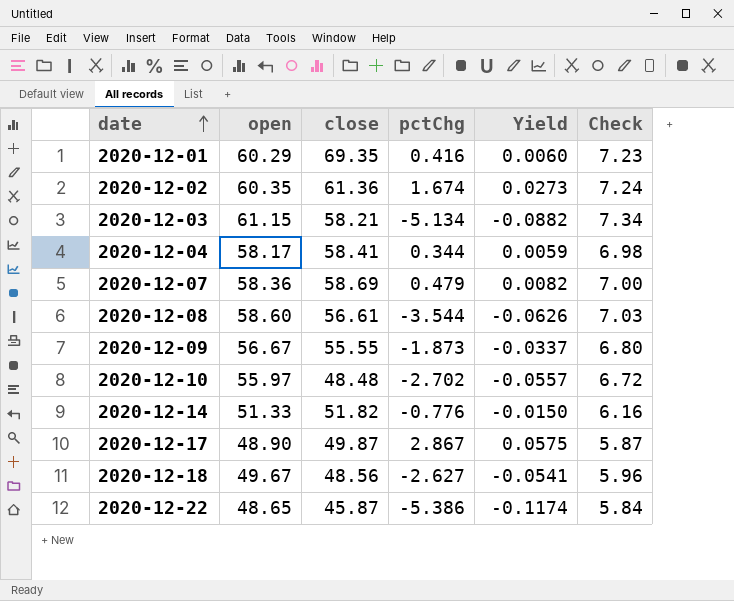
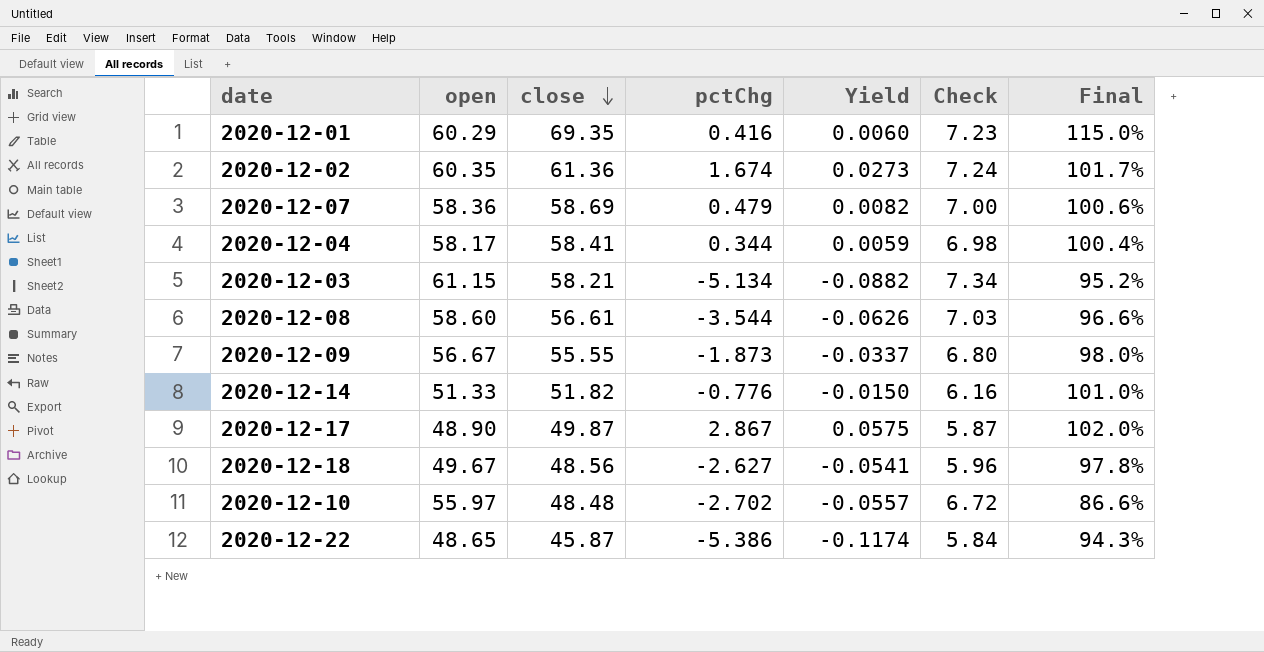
row order: date ascending -> close descending
column Final | formula: none -> [close] / [open]

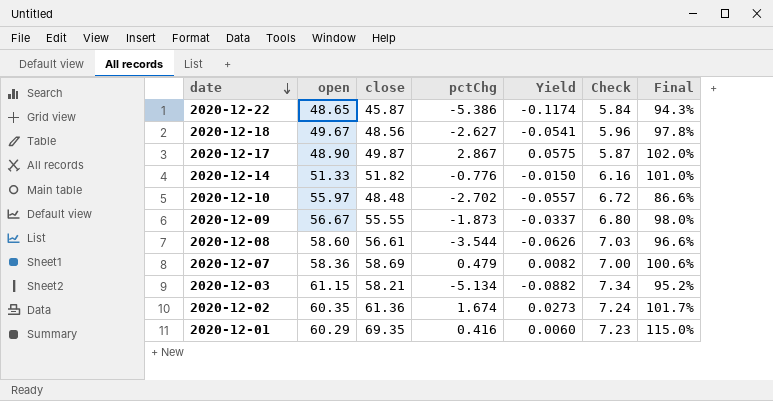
row order: close descending -> date descending
row 2020-12-04: 58.17 | 58.41 | 0.344 | 0.0059 | 6.98 | 100.4% -> none

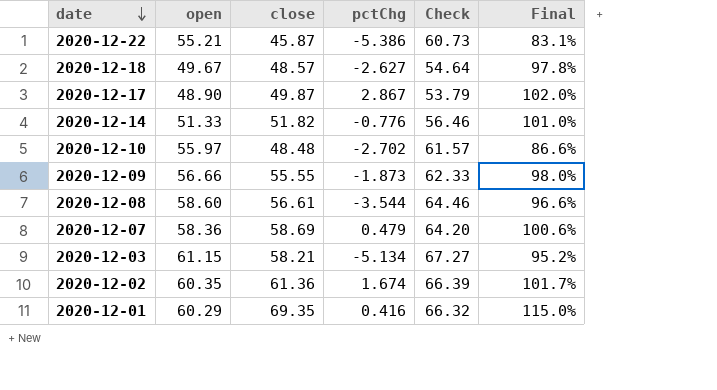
column Yield | formula: [pctChg] / [close] -> none
column Check | formula: [open] * 0.12 -> [open] * 1.1
2020-12-22 | open: 48.65 -> 55.21
2020-12-22 | Final: 94.3% -> 83.1%
2020-12-18 | close: 48.56 -> 48.57
2020-12-09 | open: 56.67 -> 56.66

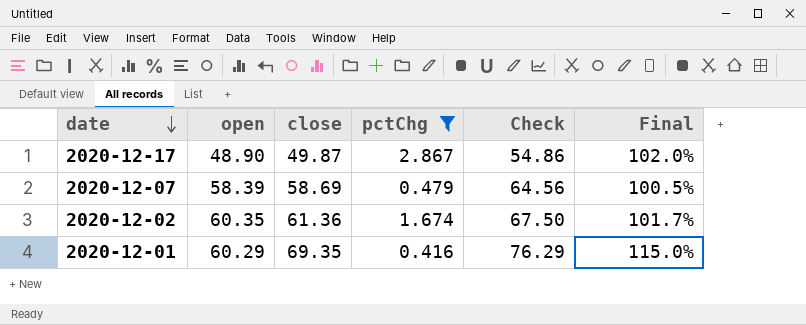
filter: none -> pctChg >= 0.416
column Check | formula: [open] * 1.1 -> [close] * 1.1
2020-12-07 | open: 58.36 -> 58.39
2020-12-07 | Final: 100.6% -> 100.5%

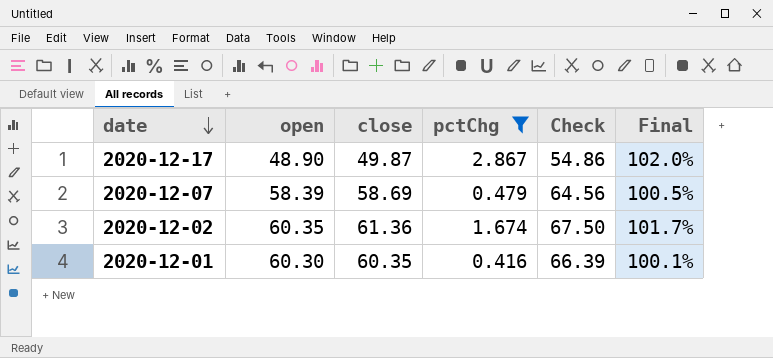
2020-12-01 | open: 60.29 -> 60.30
2020-12-01 | close: 69.35 -> 60.35
2020-12-01 | Check: 76.29 -> 66.39
2020-12-01 | Final: 115.0% -> 100.1%

